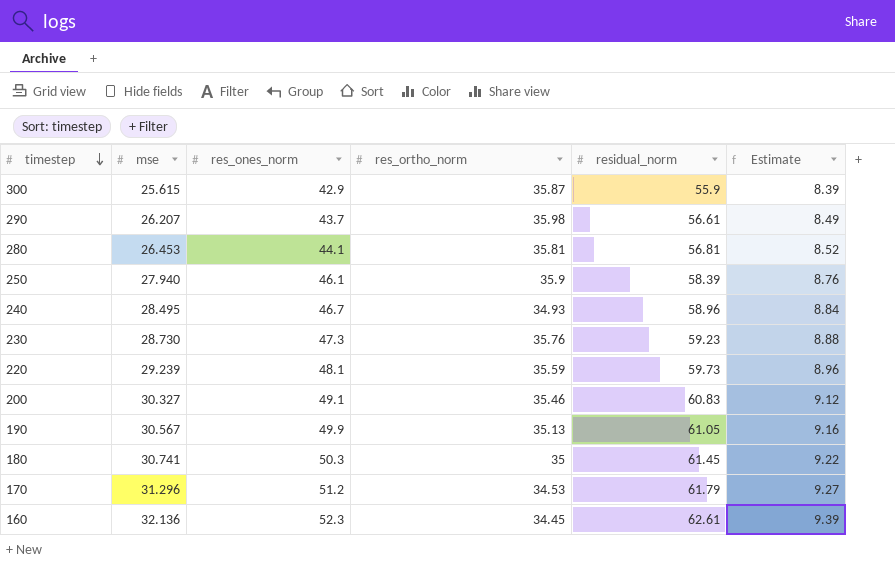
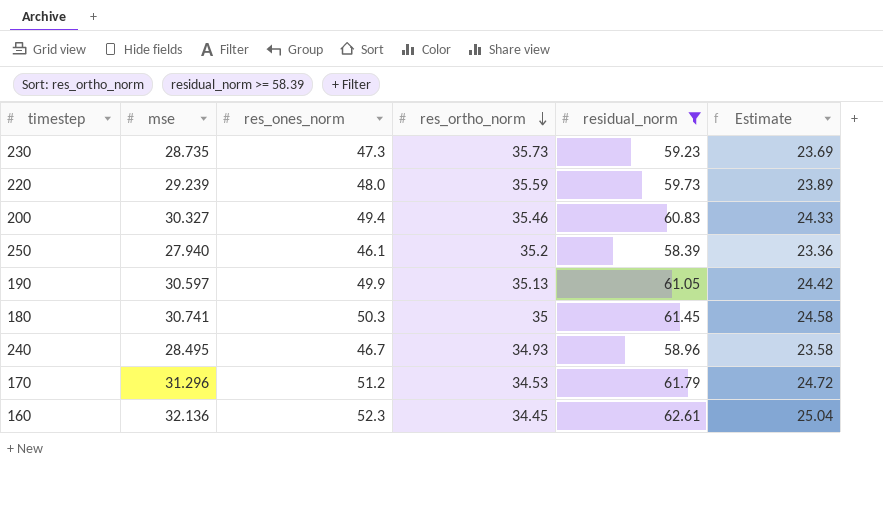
filter: none -> residual_norm >= 58.39
row order: timestep descending -> res_ortho_norm descending
column Estimate | formula: [residual_norm] * 0.15 -> [residual_norm] * 0.4
230 | mse: 28.730 -> 28.735
230 | res_ortho_norm: 35.76 -> 35.73
220 | res_ones_norm: 48.1 -> 48.0
200 | res_ones_norm: 49.1 -> 49.4
250 | res_ortho_norm: 35.9 -> 35.2
190 | mse: 30.567 -> 30.597

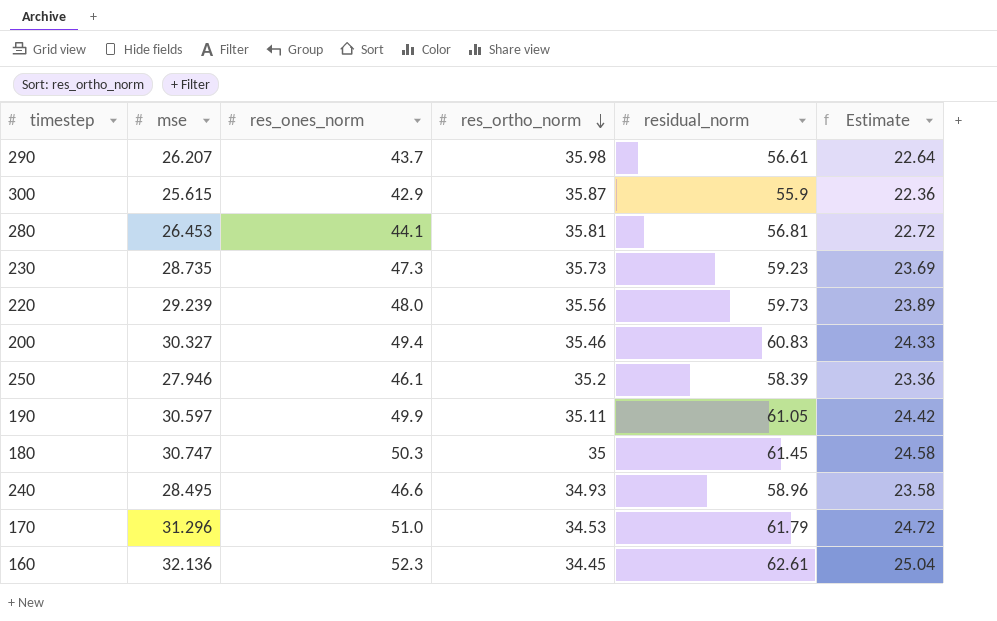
filter: residual_norm >= 58.39 -> none
220 | res_ortho_norm: 35.59 -> 35.56
250 | mse: 27.940 -> 27.946
190 | res_ortho_norm: 35.13 -> 35.11
180 | mse: 30.741 -> 30.747
240 | res_ones_norm: 46.7 -> 46.6
170 | res_ones_norm: 51.2 -> 51.0

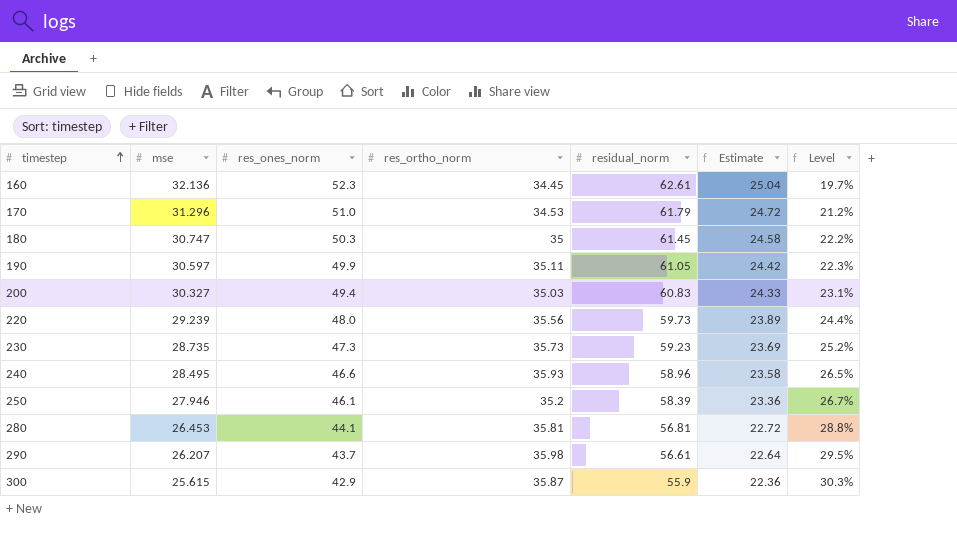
row order: res_ortho_norm descending -> timestep ascending
column Level | formula: none -> ([residual_norm] - [res_ones_norm]) / [res_ones_norm]
200 | res_ortho_norm: 35.46 -> 35.03
240 | res_ortho_norm: 34.93 -> 35.93

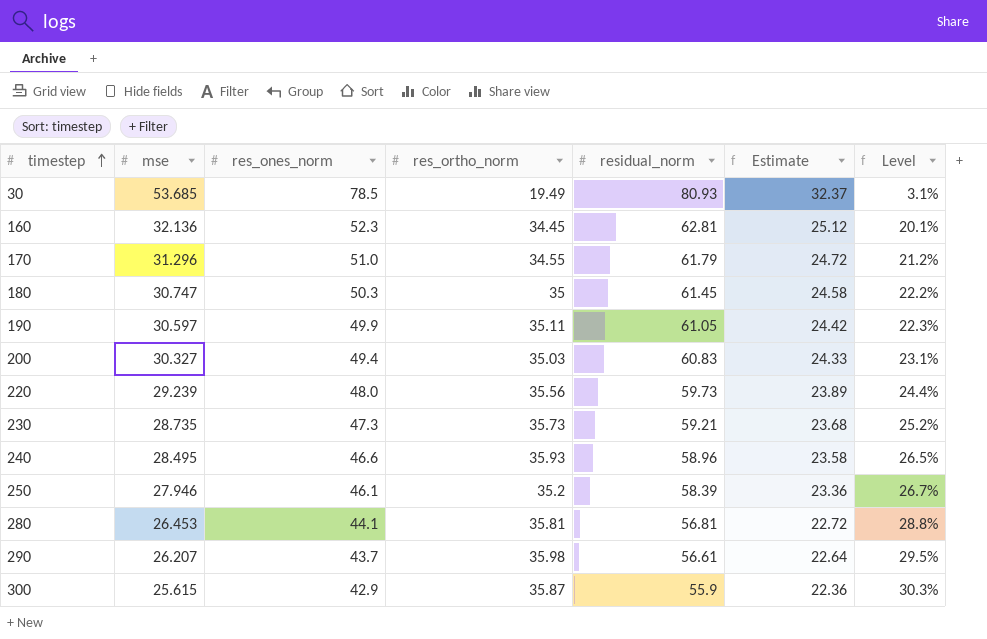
row 30: none -> 53.685 | 78.5 | 19.49 | 80.93 | 32.37 | 3.1%
160 | residual_norm: 62.61 -> 62.81
160 | Estimate: 25.04 -> 25.12
160 | Level: 19.7% -> 20.1%
170 | res_ortho_norm: 34.53 -> 34.55
230 | residual_norm: 59.23 -> 59.21
230 | Estimate: 23.69 -> 23.68

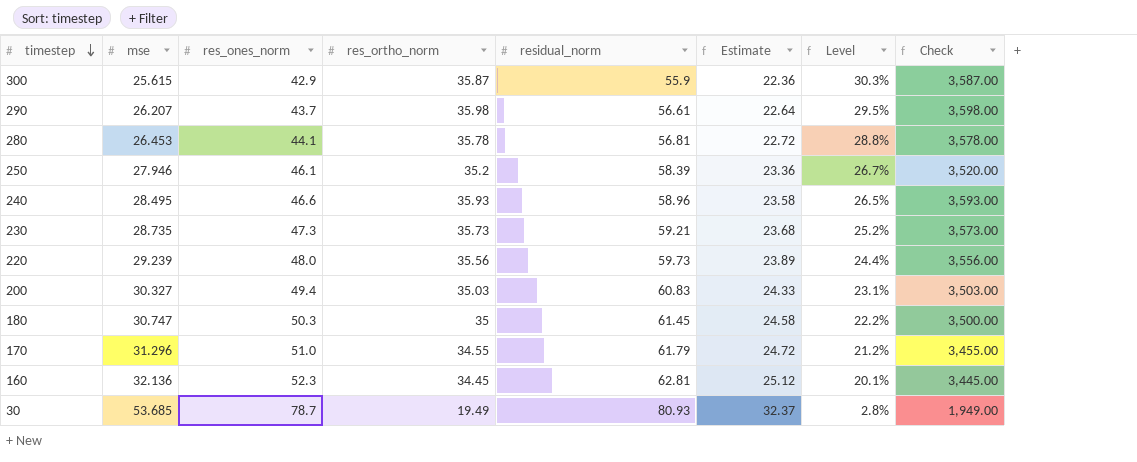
row order: timestep ascending -> timestep descending
column Check | formula: none -> [res_ortho_norm] * 100
row 190: 30.597 | 49.9 | 35.11 | 61.05 | 24.42 | 22.3% -> none
280 | res_ortho_norm: 35.81 -> 35.78
30 | res_ones_norm: 78.5 -> 78.7
30 | Level: 3.1% -> 2.8%

